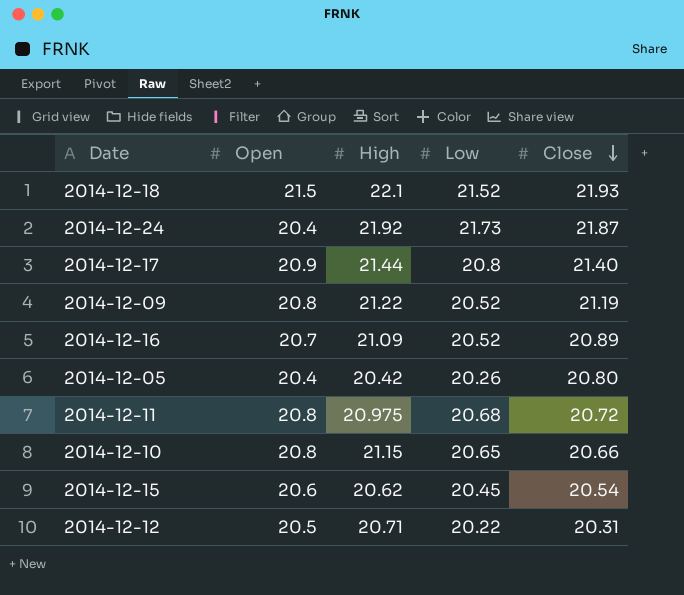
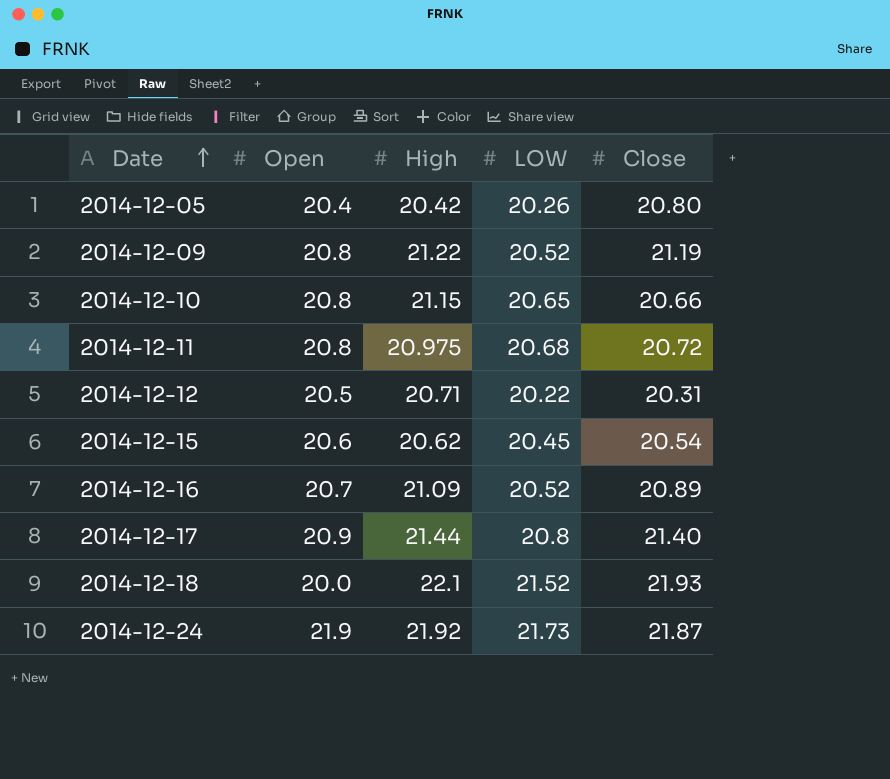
row order: Close descending -> Date ascending
column name: Low -> LOW
2014-12-18 | Open: 21.5 -> 20.0
2014-12-24 | Open: 20.4 -> 21.9

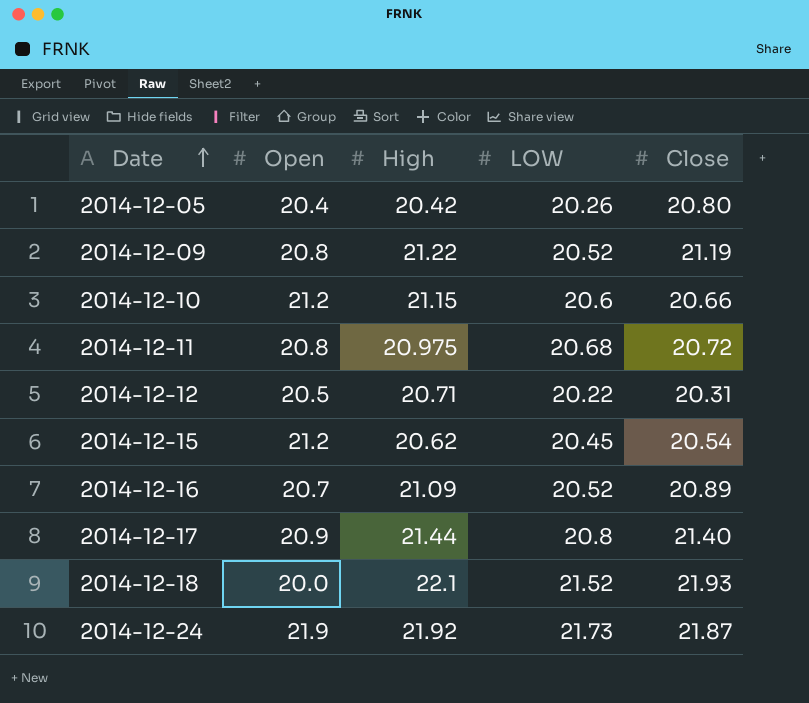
2014-12-10 | Open: 20.8 -> 21.2
2014-12-10 | LOW: 20.65 -> 20.6
2014-12-15 | Open: 20.6 -> 21.2

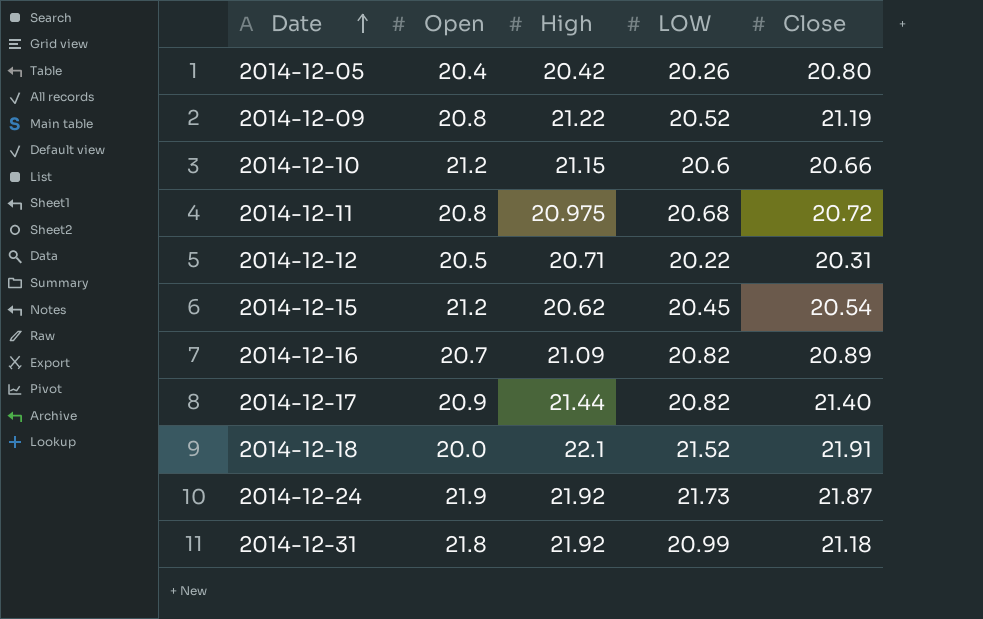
2014-12-16 | LOW: 20.52 -> 20.82
2014-12-17 | LOW: 20.8 -> 20.82
2014-12-18 | Close: 21.93 -> 21.91
row 2014-12-31: none -> 21.8 | 21.92 | 20.99 | 21.18

